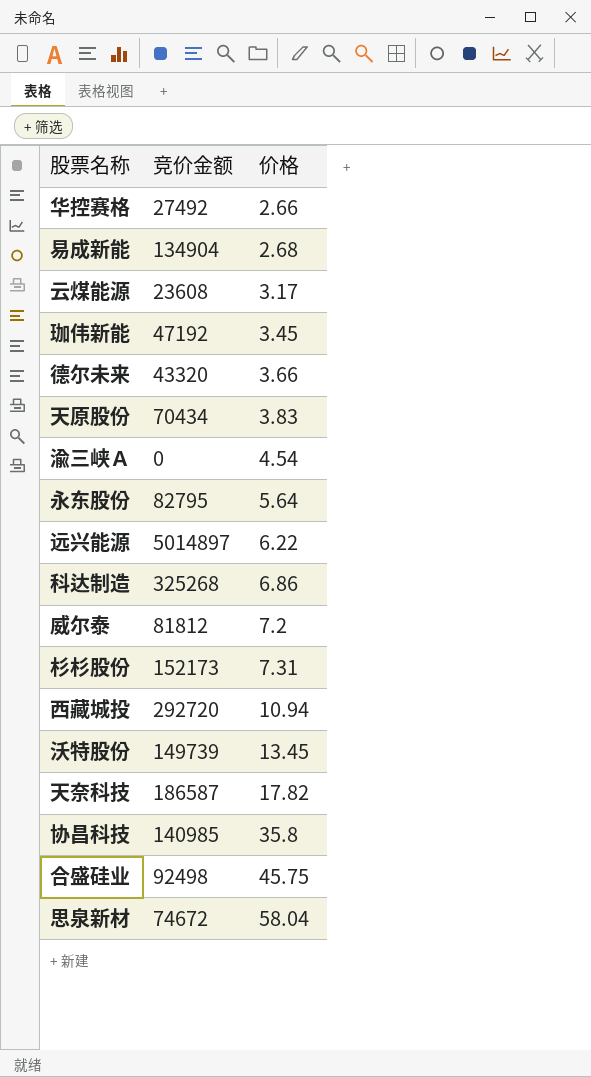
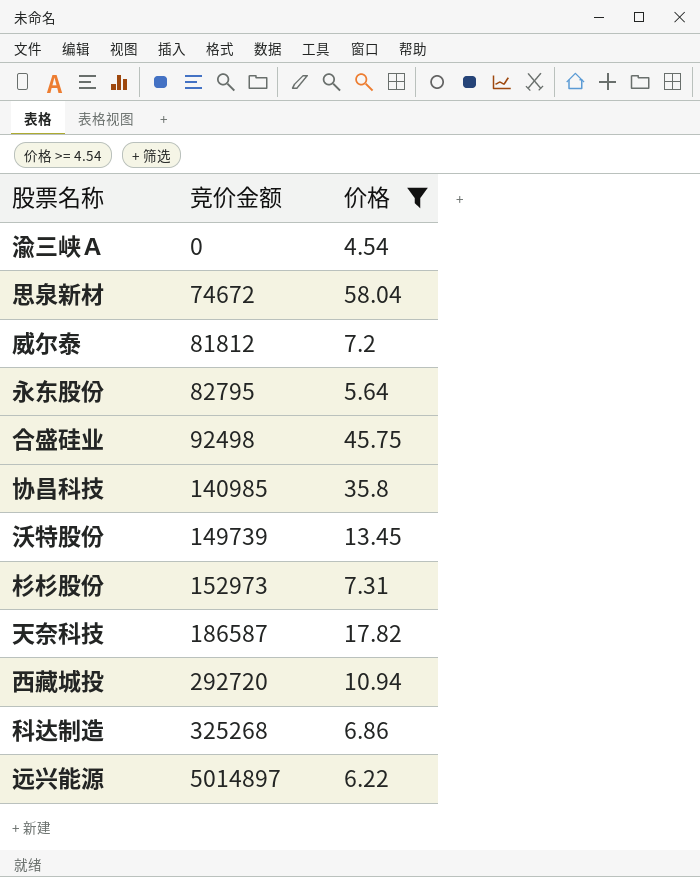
filter: none -> 价格 >= 4.54
row order: 价格 ascending -> 竞价金额 ascending
杉杉股份 | 竞价金额: 152173 -> 152973

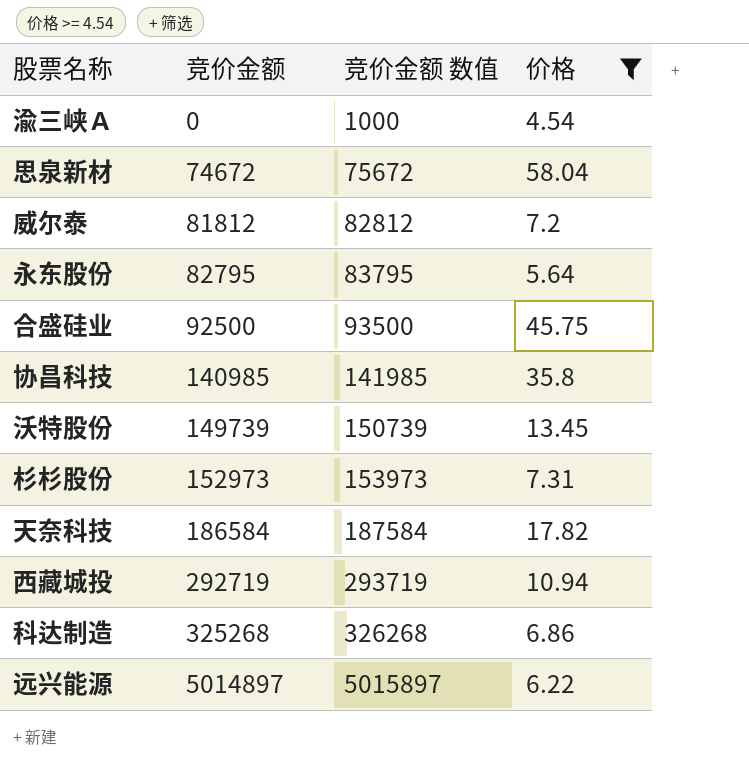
column 竞价金额 数值 | formula: none -> [竞价金额] + 1000
合盛硅业 | 竞价金额: 92498 -> 92500
天奈科技 | 竞价金额: 186587 -> 186584
西藏城投 | 竞价金额: 292720 -> 292719

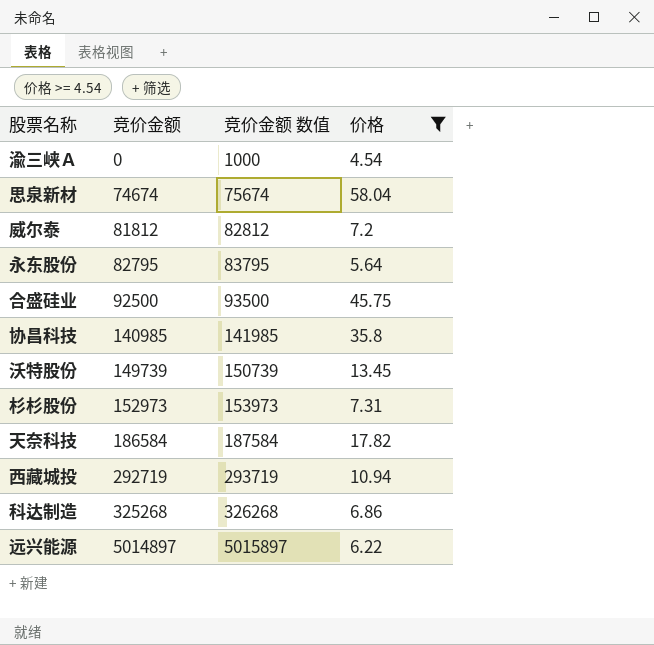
思泉新材 | 竞价金额: 74672 -> 74674
思泉新材 | 竞价金额 数值: 75672 -> 75674

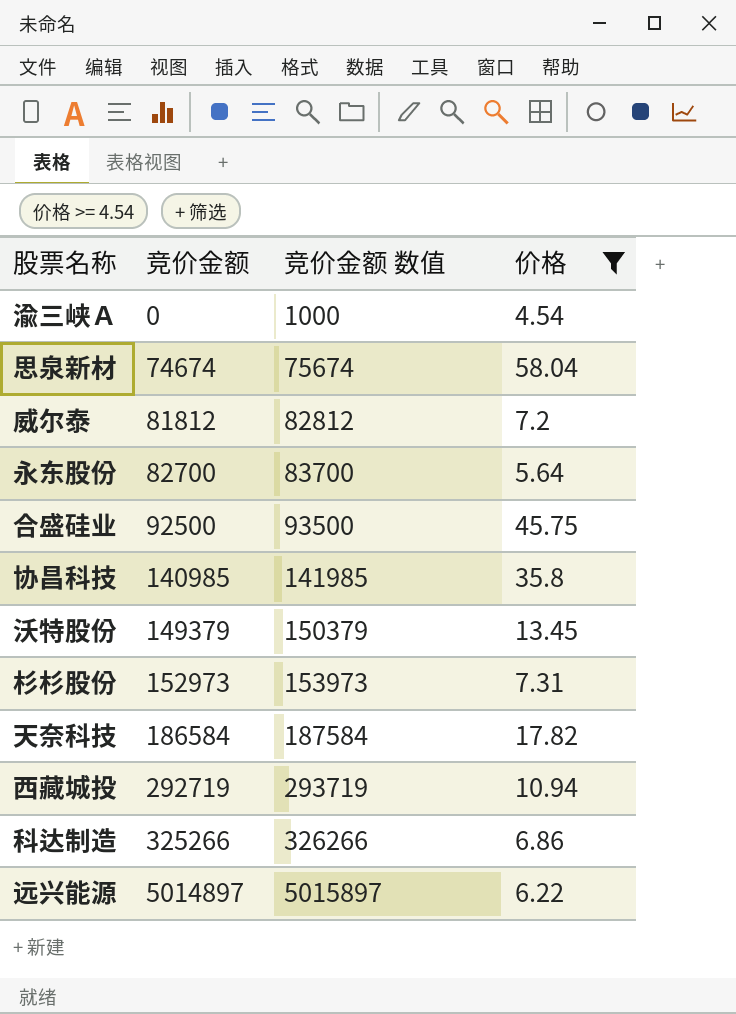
永东股份 | 竞价金额: 82795 -> 82700
永东股份 | 竞价金额 数值: 83795 -> 83700
沃特股份 | 竞价金额: 149739 -> 149379
沃特股份 | 竞价金额 数值: 150739 -> 150379
科达制造 | 竞价金额: 325268 -> 325266
科达制造 | 竞价金额 数值: 326268 -> 326266

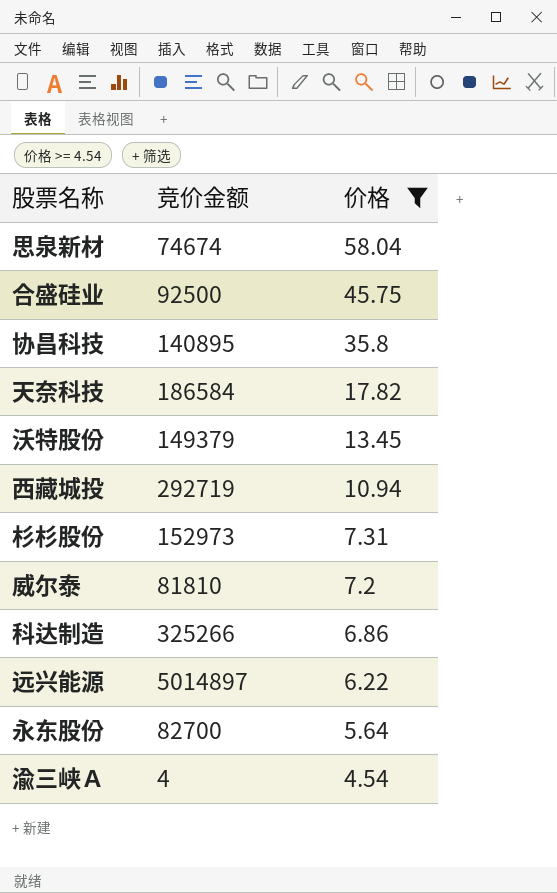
row order: 竞价金额 ascending -> 价格 descending
column 竞价金额 数值 | formula: [竞价金额] + 1000 -> none
协昌科技 | 竞价金额: 140985 -> 140895
威尔泰 | 竞价金额: 81812 -> 81810
渝三峡Ａ | 竞价金额: 0 -> 4

